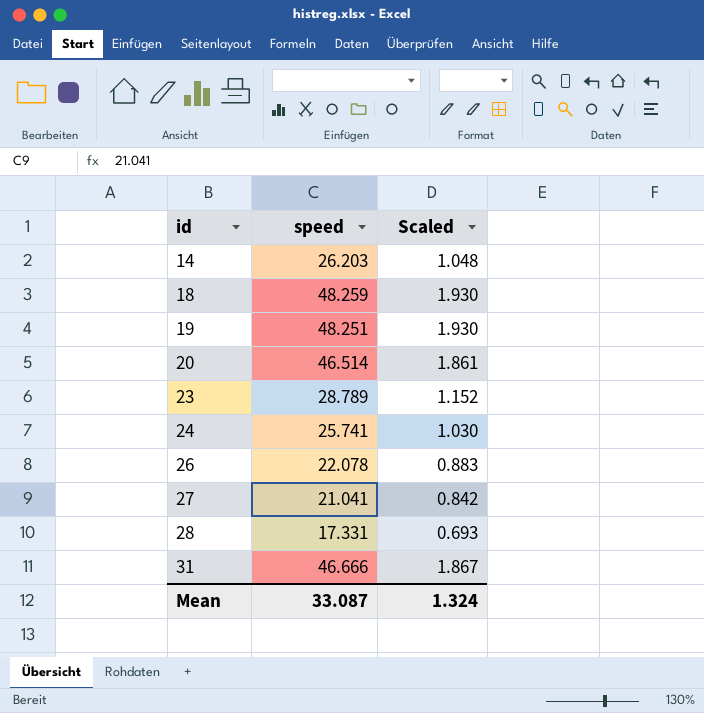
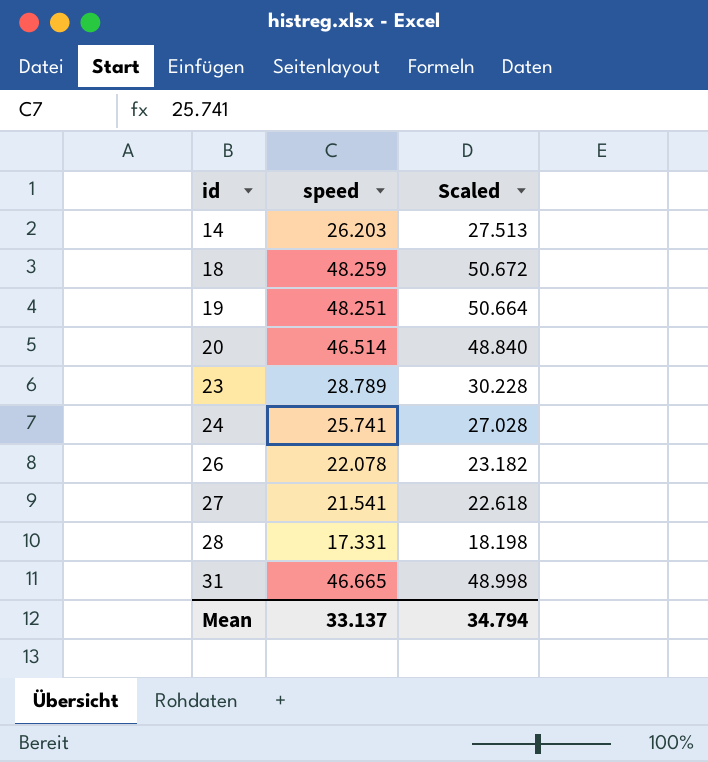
column Scaled | formula: [speed] * 0.04 -> [speed] * 1.05
27 | speed: 21.041 -> 21.541
31 | speed: 46.666 -> 46.665
Mean | speed: 33.087 -> 33.137
Mean | Scaled: 1.324 -> 34.794

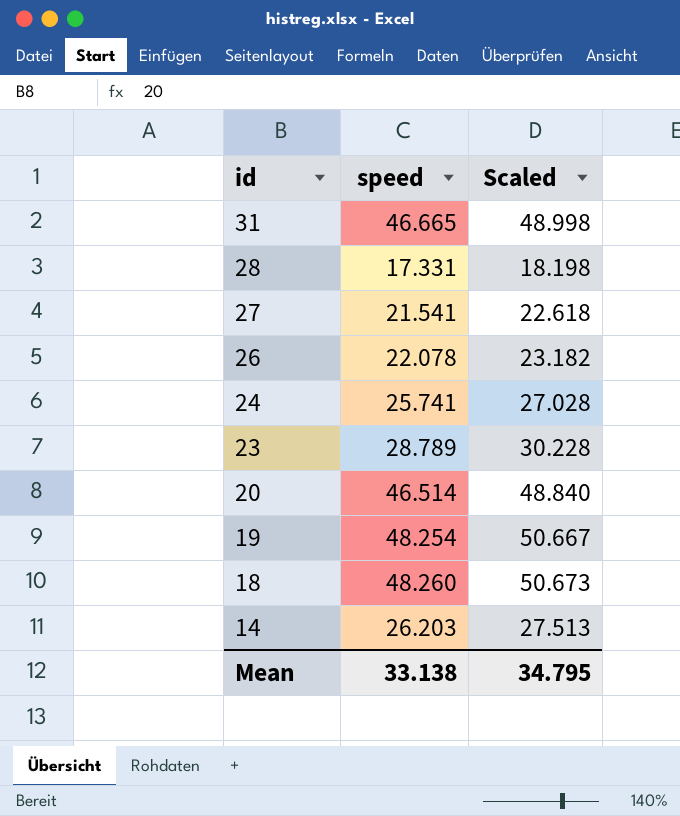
row order: id ascending -> id descending
19 | speed: 48.251 -> 48.254
19 | Scaled: 50.664 -> 50.667
18 | speed: 48.259 -> 48.260
18 | Scaled: 50.672 -> 50.673
Mean | speed: 33.137 -> 33.138
Mean | Scaled: 34.794 -> 34.795

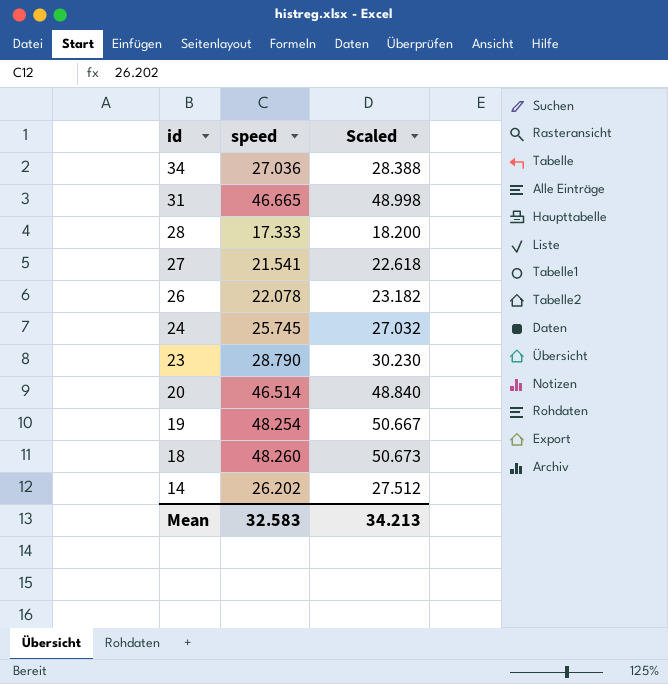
row 34: none -> 27.036 | 28.388
28 | speed: 17.331 -> 17.333
28 | Scaled: 18.198 -> 18.200
24 | speed: 25.741 -> 25.745
24 | Scaled: 27.028 -> 27.032
23 | speed: 28.789 -> 28.790
23 | Scaled: 30.228 -> 30.230
14 | speed: 26.203 -> 26.202
14 | Scaled: 27.513 -> 27.512
Mean | speed: 33.138 -> 32.583
Mean | Scaled: 34.795 -> 34.213

